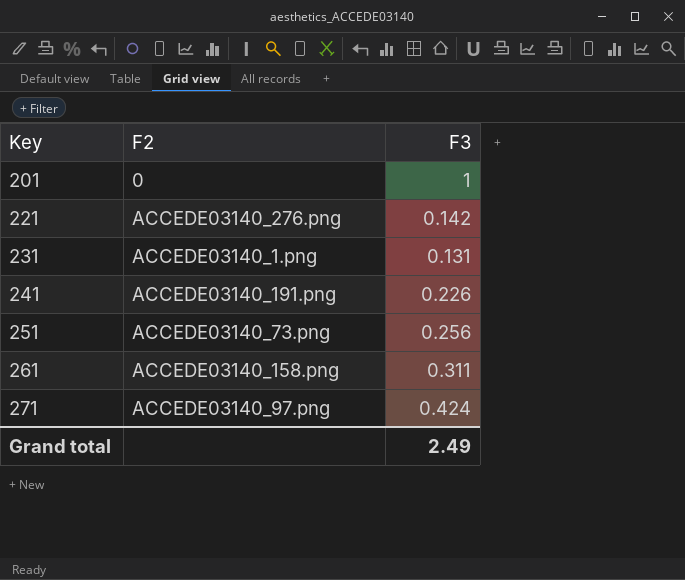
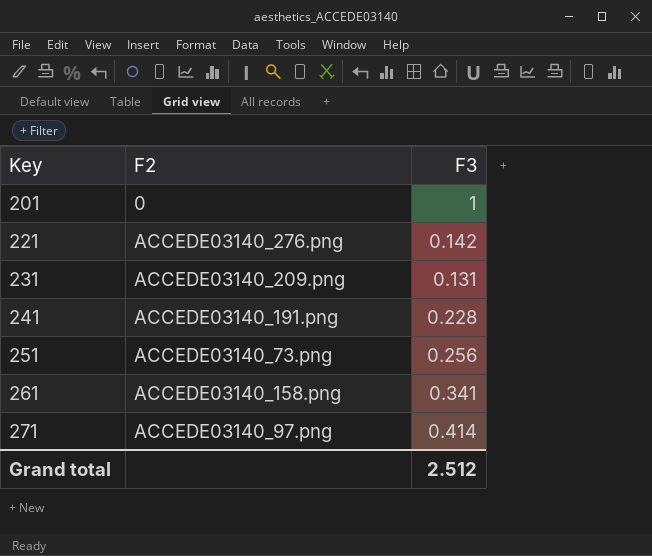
231 | F2: ACCEDE03140_1.png -> ACCEDE03140_209.png
241 | F3: 0.226 -> 0.228
261 | F3: 0.311 -> 0.341
271 | F3: 0.424 -> 0.414
Grand total | F3: 2.49 -> 2.512

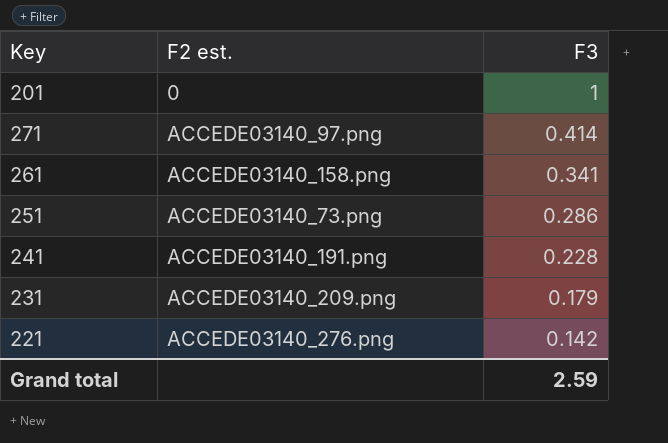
row order: Key ascending -> F3 descending
column name: F2 -> F2 est.
251 | F3: 0.256 -> 0.286
231 | F3: 0.131 -> 0.179
Grand total | F3: 2.512 -> 2.59

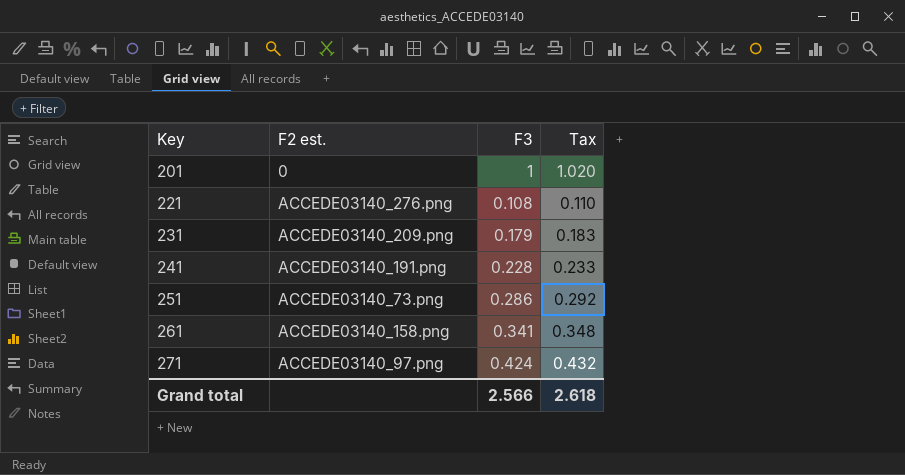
row order: F3 descending -> Key ascending
column Tax | formula: none -> [F3] * 1.02
221 | F3: 0.142 -> 0.108
271 | F3: 0.414 -> 0.424
Grand total | F3: 2.59 -> 2.566

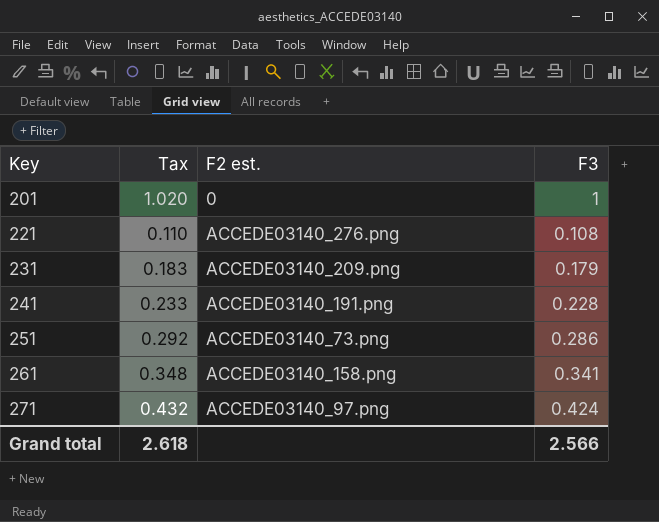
column Tax | position: 4 -> 2

